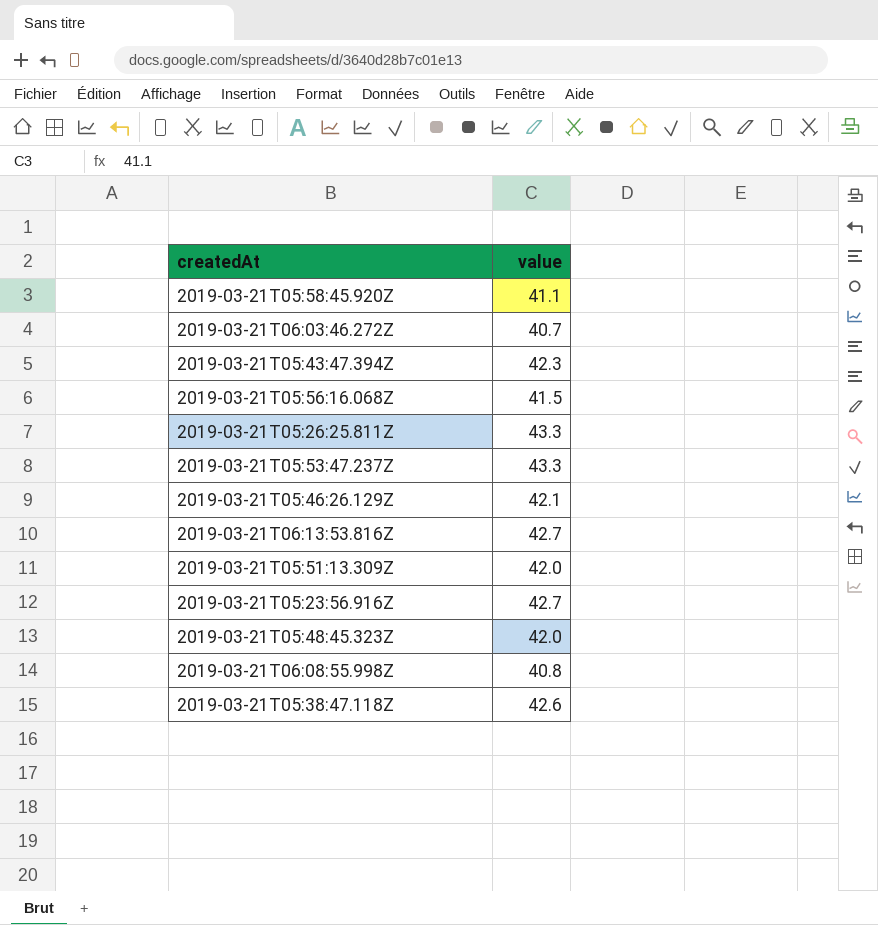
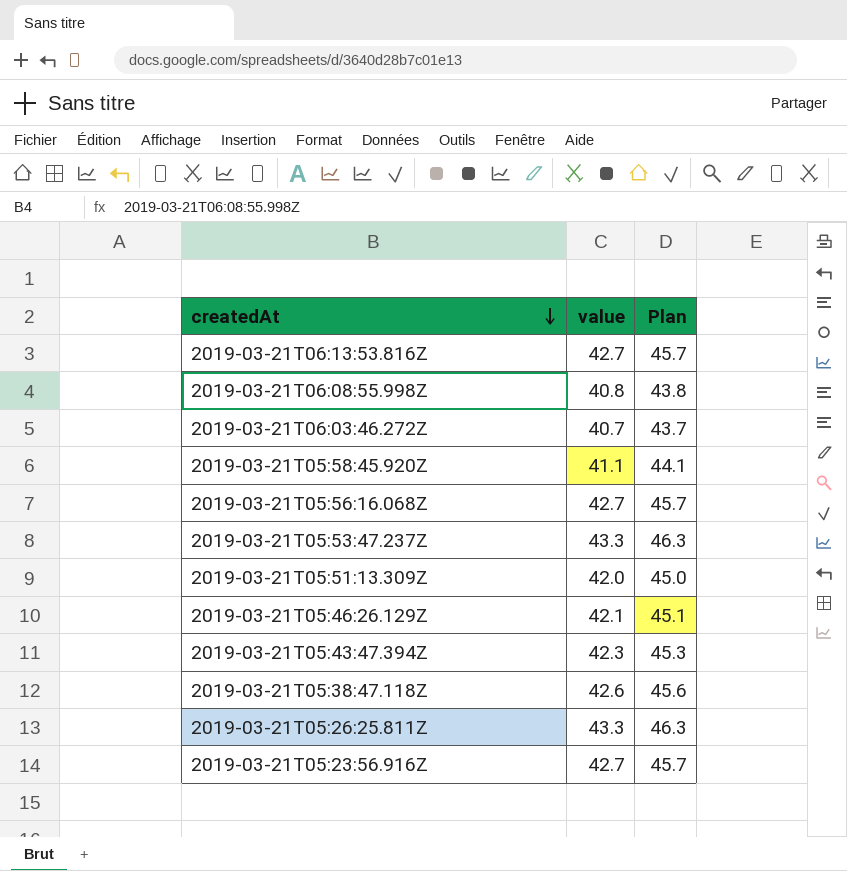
row order: none -> createdAt descending
column Plan | formula: none -> [value] + 3
row 2019-03-21T05:48:45.323Z: 42.0 -> none
2019-03-21T05:56:16.068Z | value: 41.5 -> 42.7

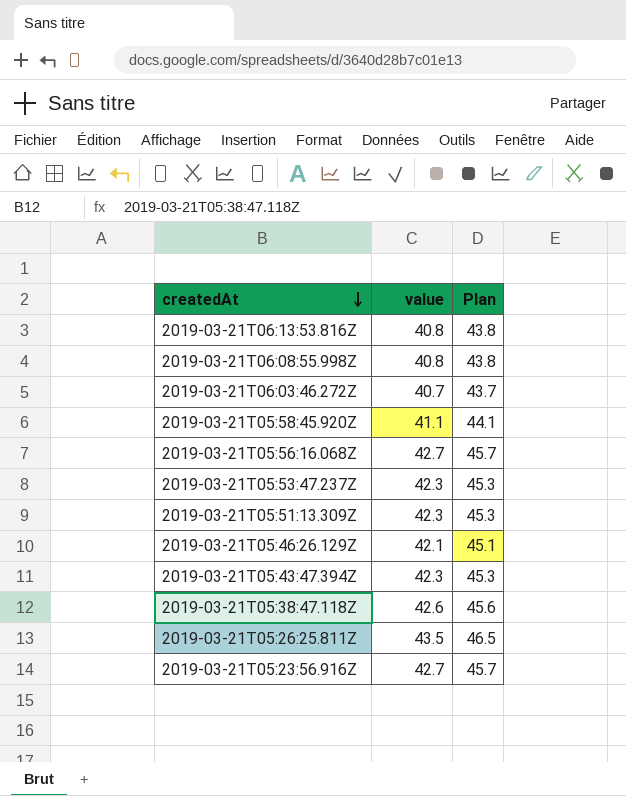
2019-03-21T06:13:53.816Z | value: 42.7 -> 40.8
2019-03-21T06:13:53.816Z | Plan: 45.7 -> 43.8
2019-03-21T05:53:47.237Z | value: 43.3 -> 42.3
2019-03-21T05:53:47.237Z | Plan: 46.3 -> 45.3
2019-03-21T05:51:13.309Z | value: 42.0 -> 42.3
2019-03-21T05:51:13.309Z | Plan: 45.0 -> 45.3
2019-03-21T05:26:25.811Z | value: 43.3 -> 43.5
2019-03-21T05:26:25.811Z | Plan: 46.3 -> 46.5

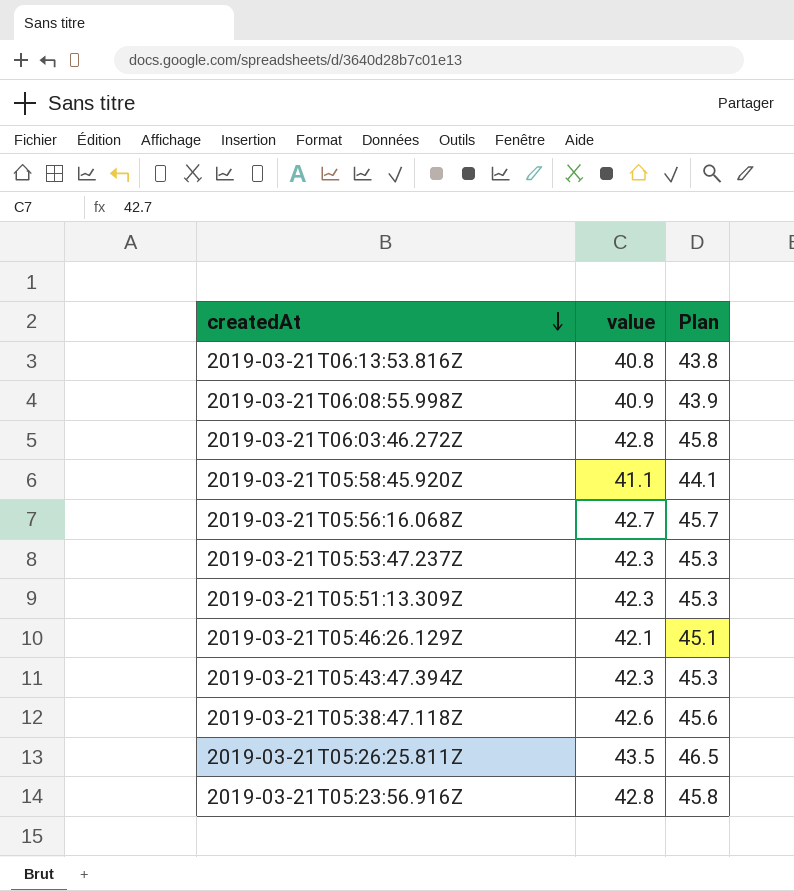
2019-03-21T06:08:55.998Z | value: 40.8 -> 40.9
2019-03-21T06:08:55.998Z | Plan: 43.8 -> 43.9
2019-03-21T06:03:46.272Z | value: 40.7 -> 42.8
2019-03-21T06:03:46.272Z | Plan: 43.7 -> 45.8
2019-03-21T05:23:56.916Z | value: 42.7 -> 42.8
2019-03-21T05:23:56.916Z | Plan: 45.7 -> 45.8

